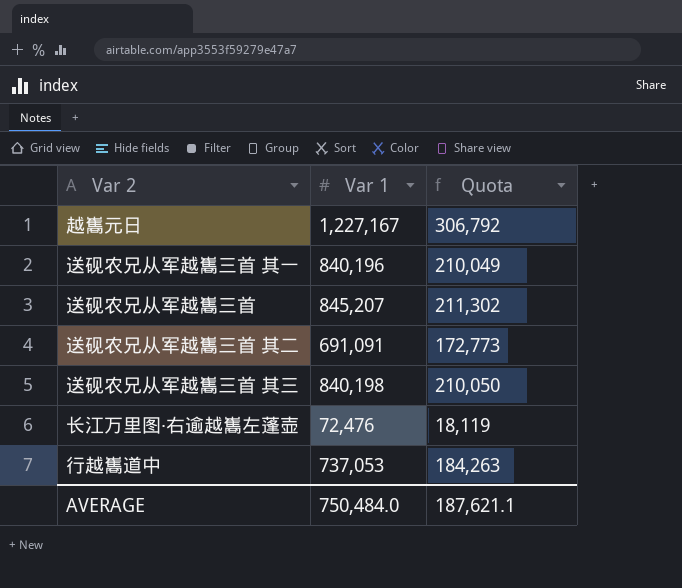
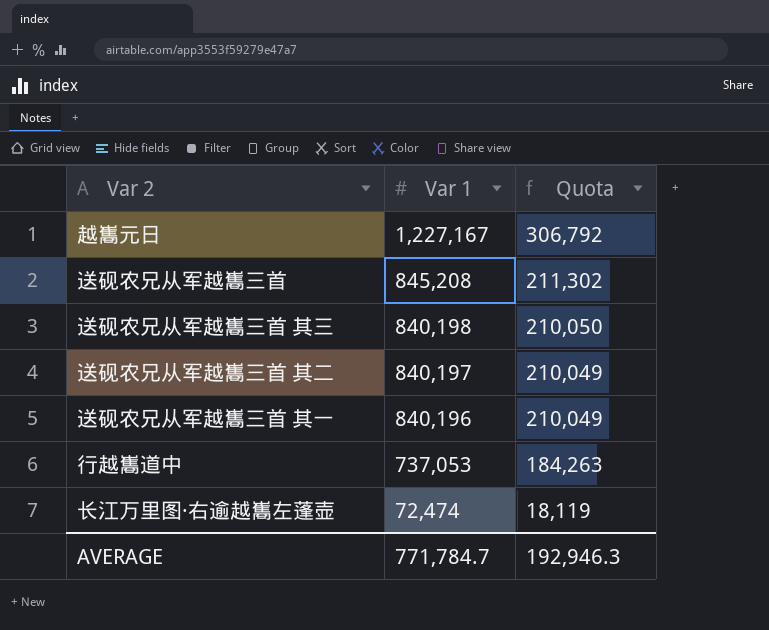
row order: none -> Var 1 descending
送砚农兄从军越巂三首 | Var 1: 845,207 -> 845,208
送砚农兄从军越巂三首 其二 | Var 1: 691,091 -> 840,197
送砚农兄从军越巂三首 其二 | Quota: 172,773 -> 210,049
长江万里图·右逾越巂左蓬壶 | Var 1: 72,476 -> 72,474
AVERAGE | Var 1: 750,484.0 -> 771,784.7
AVERAGE | Quota: 187,621.1 -> 192,946.3

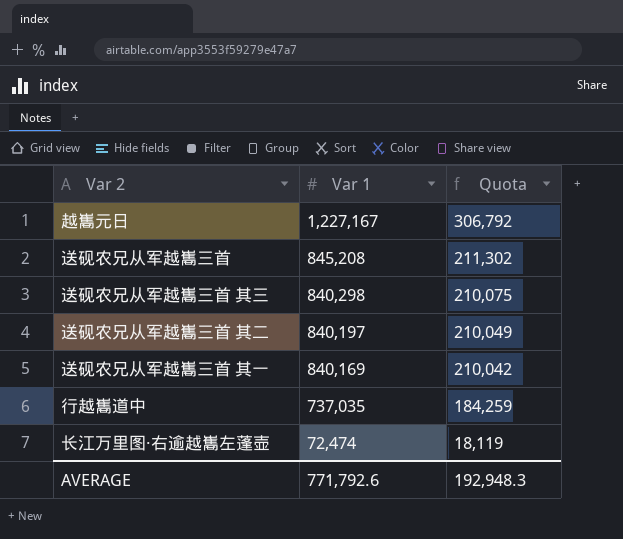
送砚农兄从军越巂三首 其三 | Var 1: 840,198 -> 840,298
送砚农兄从军越巂三首 其三 | Quota: 210,050 -> 210,075
送砚农兄从军越巂三首 其一 | Var 1: 840,196 -> 840,169
送砚农兄从军越巂三首 其一 | Quota: 210,049 -> 210,042
行越巂道中 | Var 1: 737,053 -> 737,035
行越巂道中 | Quota: 184,263 -> 184,259
AVERAGE | Var 1: 771,784.7 -> 771,792.6
AVERAGE | Quota: 192,946.3 -> 192,948.3

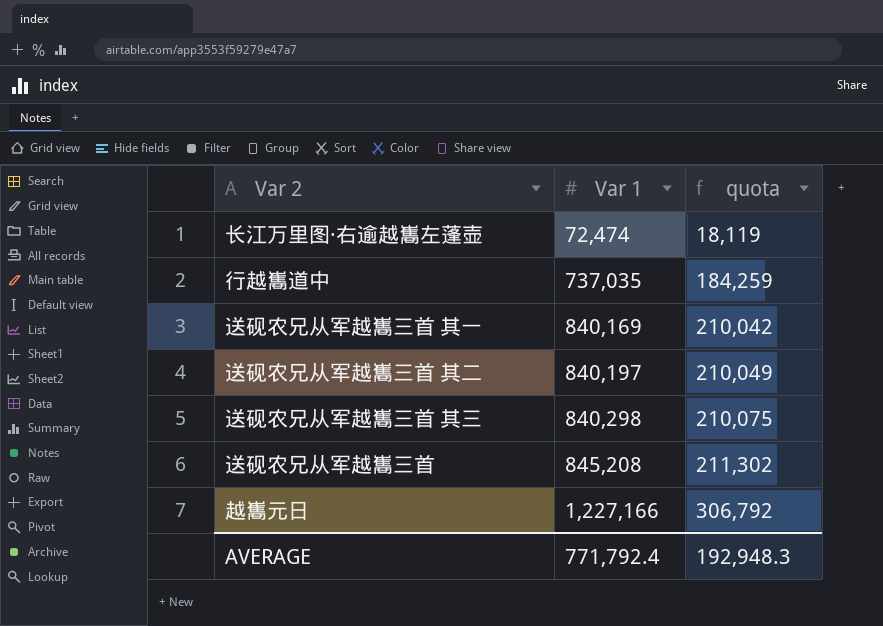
row order: Var 1 descending -> Var 1 ascending
column name: Quota -> quota
越巂元日 | Var 1: 1,227,167 -> 1,227,166
AVERAGE | Var 1: 771,792.6 -> 771,792.4

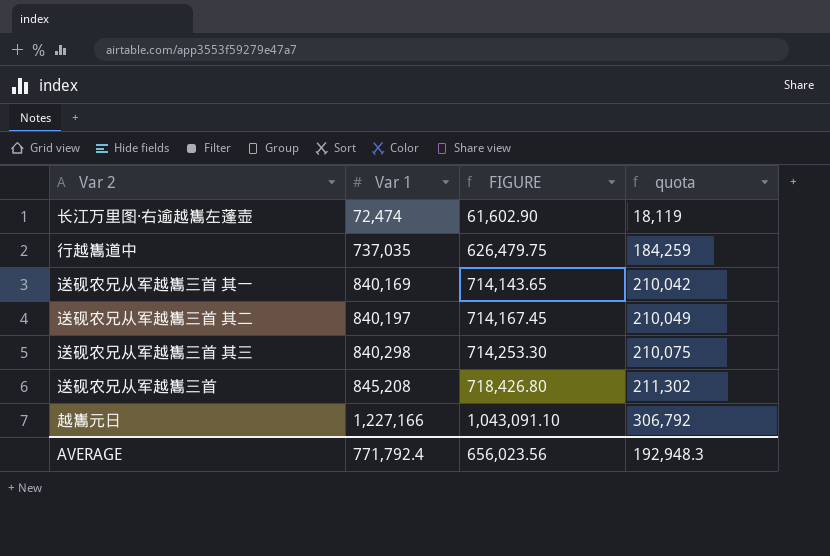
column FIGURE | formula: none -> [Var 1] * 0.85

